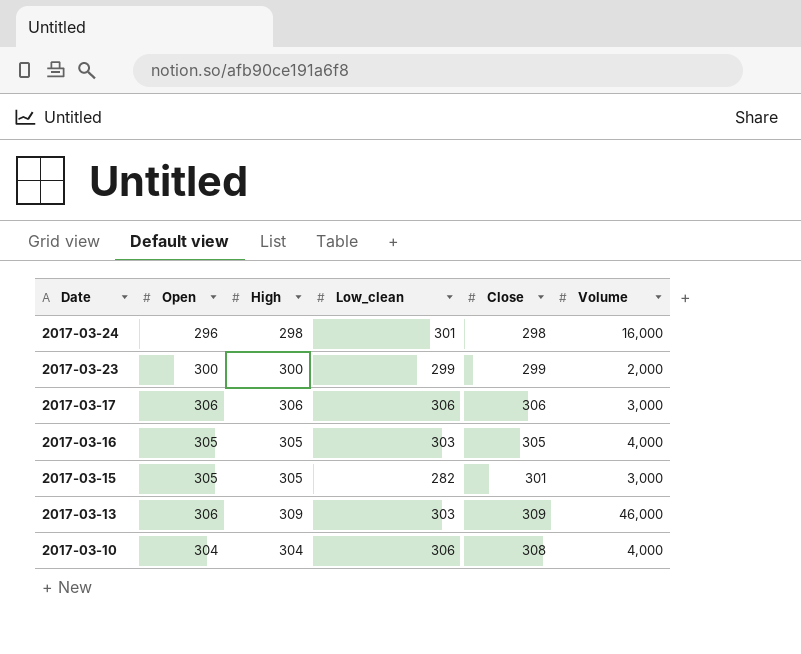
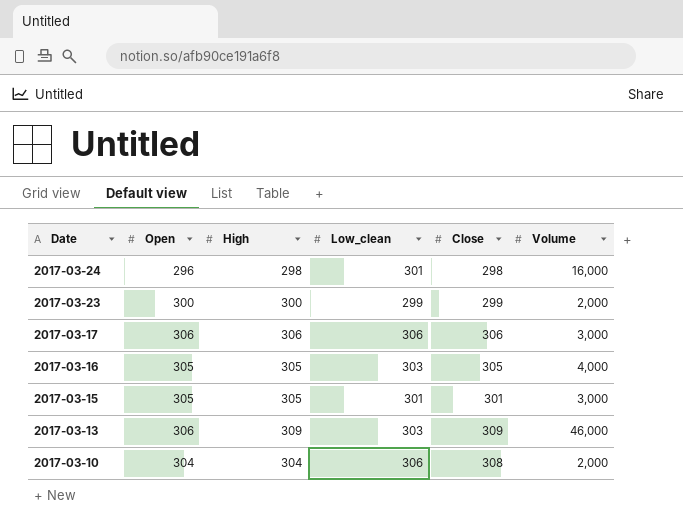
2017-03-15 | Low_clean: 282 -> 301
2017-03-10 | Volume: 4,000 -> 2,000

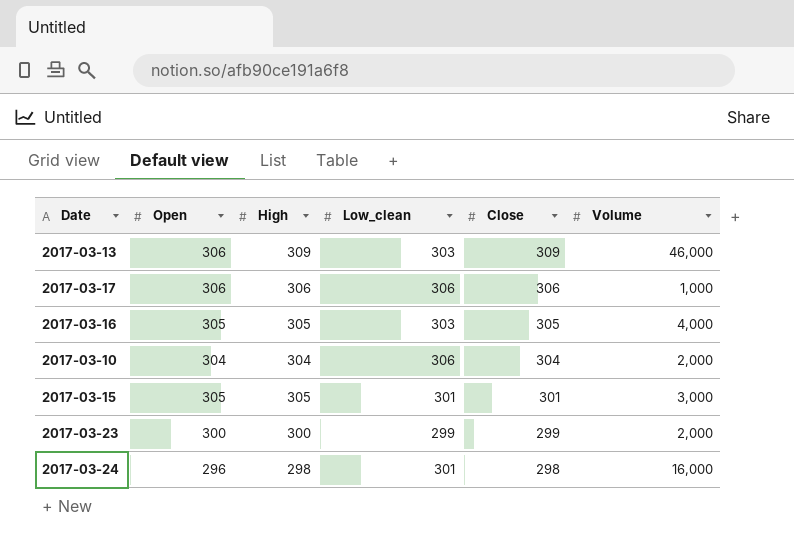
row order: Date descending -> Close descending
2017-03-17 | Volume: 3,000 -> 1,000
2017-03-10 | Close: 308 -> 304

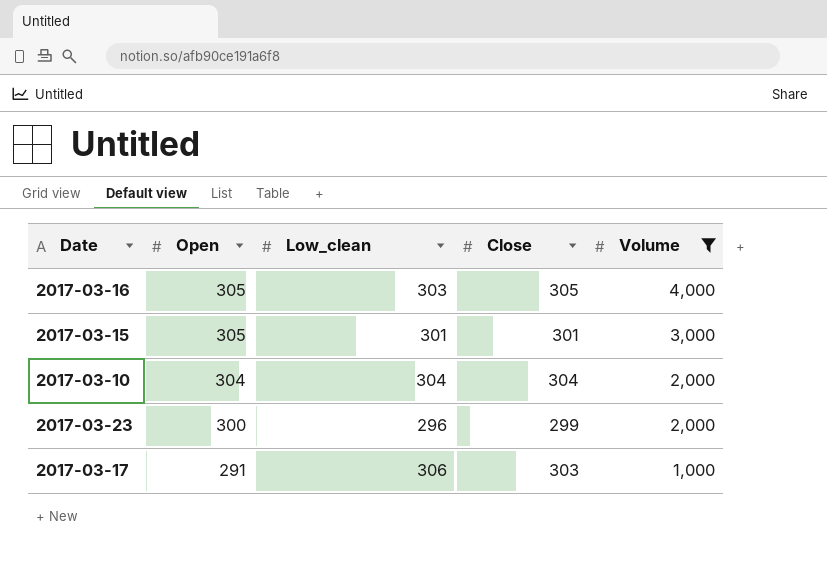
filter: none -> Volume <= 4,000
row order: Close descending -> Open descending
column High | position: 3 -> none
2017-03-10 | Low_clean: 306 -> 304
2017-03-23 | Low_clean: 299 -> 296
2017-03-17 | Open: 306 -> 291
2017-03-17 | Close: 306 -> 303

